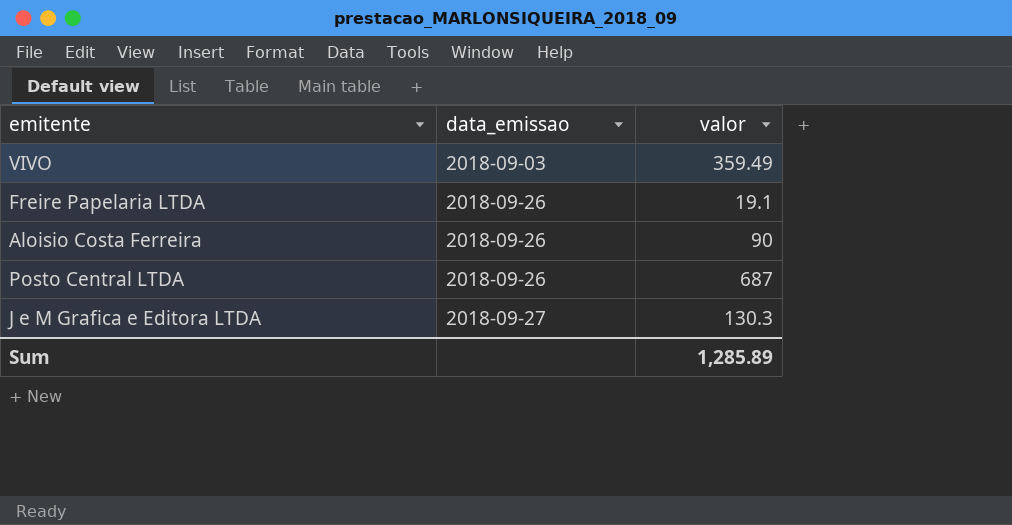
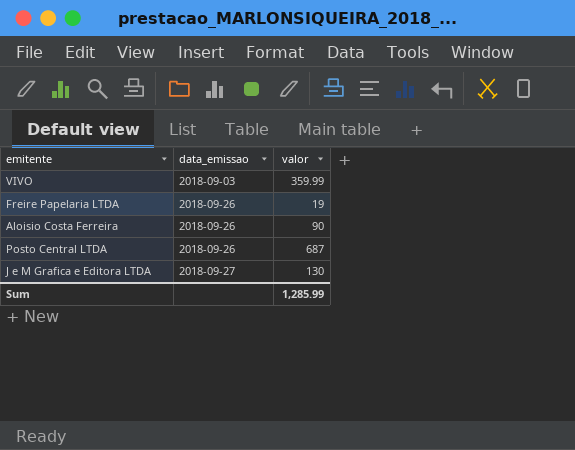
VIVO | valor: 359.49 -> 359.99
Freire Papelaria LTDA | valor: 19.1 -> 19
J e M Grafica e Editora LTDA | valor: 130.3 -> 130
Sum | valor: 1,285.89 -> 1,285.99

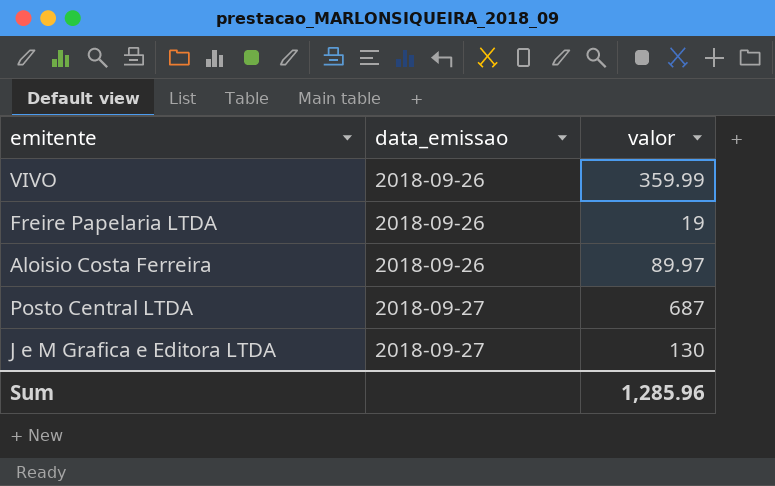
VIVO | data_emissao: 2018-09-03 -> 2018-09-26
Aloisio Costa Ferreira | valor: 90 -> 89.97
Posto Central LTDA | data_emissao: 2018-09-26 -> 2018-09-27
Sum | valor: 1,285.99 -> 1,285.96

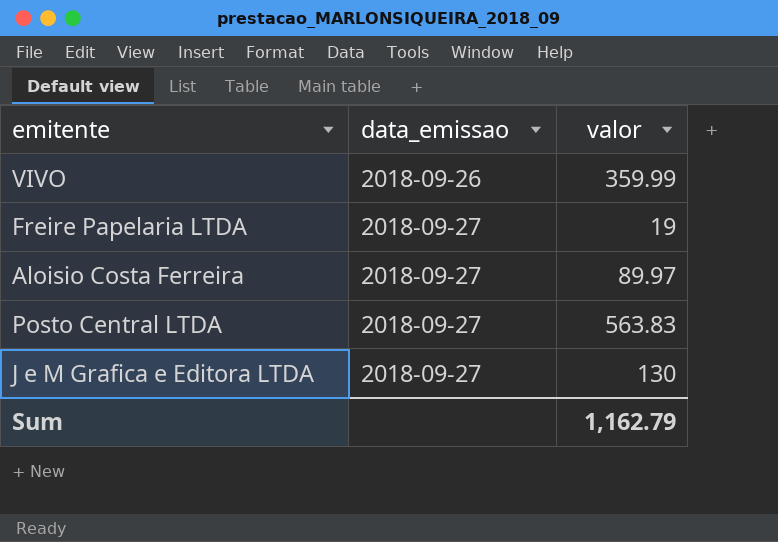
Freire Papelaria LTDA | data_emissao: 2018-09-26 -> 2018-09-27
Aloisio Costa Ferreira | data_emissao: 2018-09-26 -> 2018-09-27
Posto Central LTDA | valor: 687 -> 563.83
Sum | valor: 1,285.96 -> 1,162.79

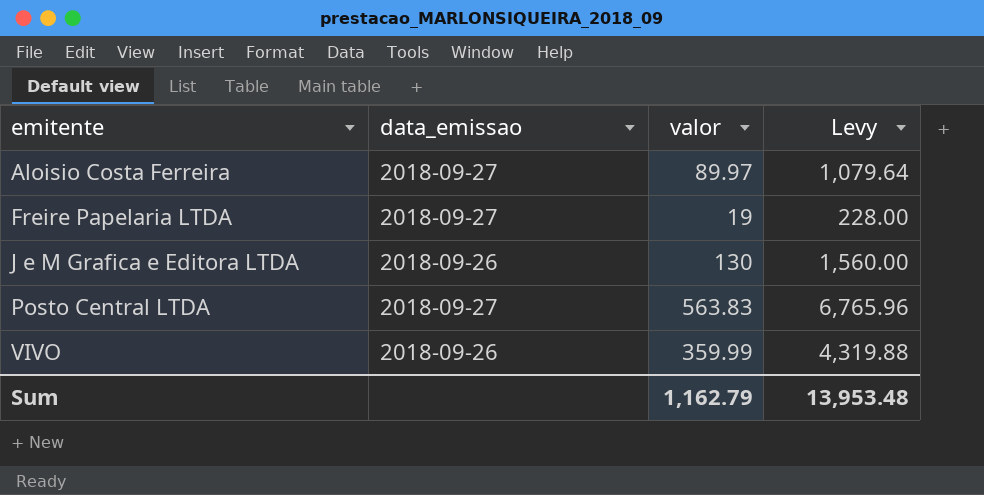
row order: data_emissao ascending -> emitente ascending
column Levy | formula: none -> [valor] * 12
J e M Grafica e Editora LTDA | data_emissao: 2018-09-27 -> 2018-09-26

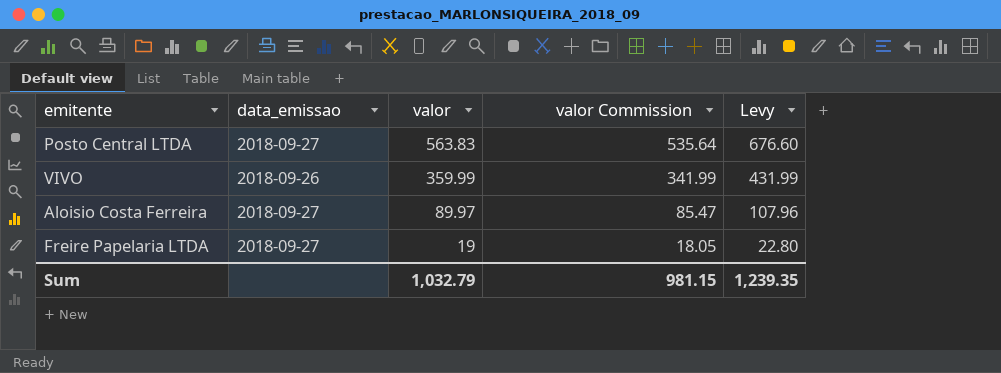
row order: emitente ascending -> valor descending
column valor Commission | formula: none -> [valor] * 0.95
column Levy | formula: [valor] * 12 -> [valor] * 1.2
row J e M Grafica e Editora LTDA: 2018-09-26 | 130 | 1,560.00 -> none
Sum | valor: 1,162.79 -> 1,032.79
Sum | Levy: 13,953.48 -> 1,239.35

